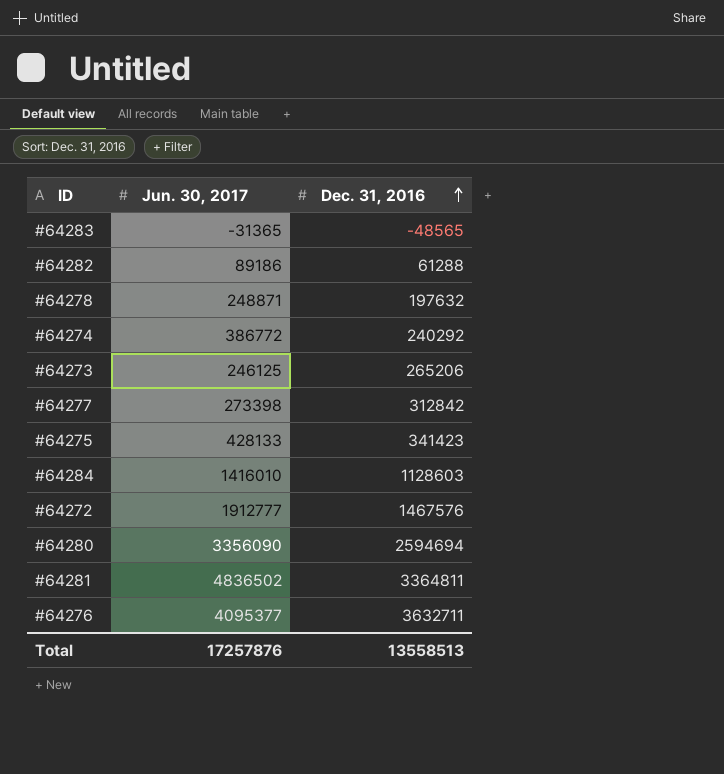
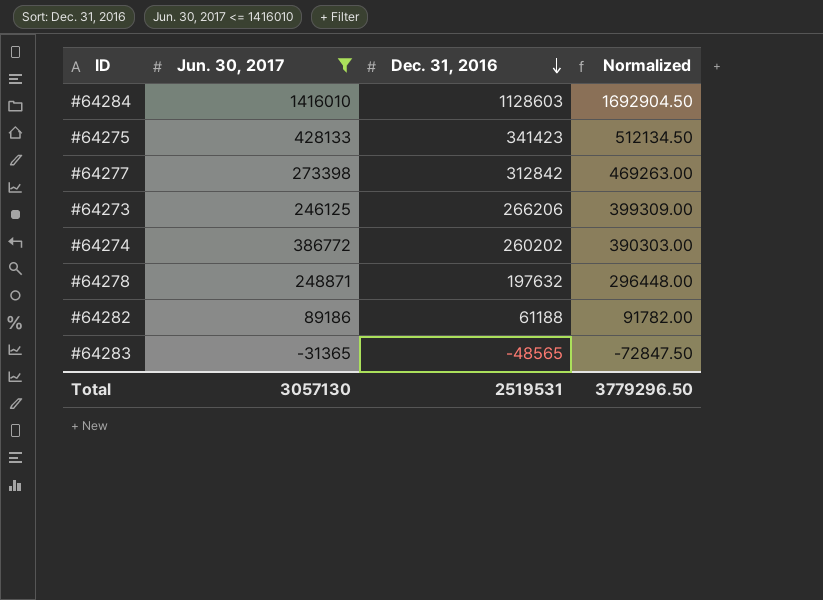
filter: none -> Jun. 30, 2017 <= 1416010
row order: Dec. 31, 2016 ascending -> Dec. 31, 2016 descending
column Normalized | formula: none -> [Dec. 31, 2016] * 1.5
#64273 | Dec. 31, 2016: 265206 -> 266206
#64274 | Dec. 31, 2016: 240292 -> 260202
#64282 | Dec. 31, 2016: 61288 -> 61188
Total | Jun. 30, 2017: 17257876 -> 3057130
Total | Dec. 31, 2016: 13558513 -> 2519531

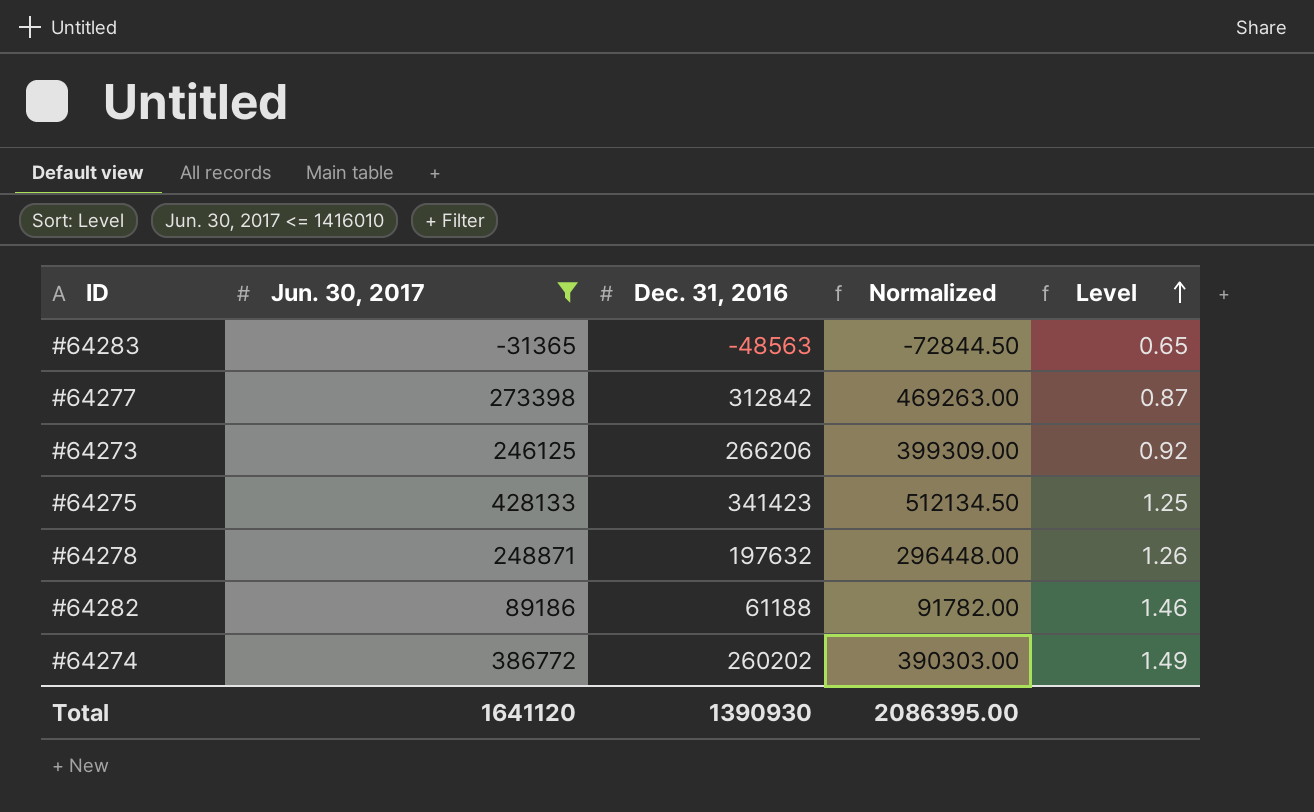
row order: Dec. 31, 2016 descending -> Level ascending
column Level | formula: none -> [Jun. 30, 2017] / [Dec. 31, 2016]
row #64284: 1416010 | 1128603 | 1692904.50 -> none
#64283 | Dec. 31, 2016: -48565 -> -48563
#64283 | Normalized: -72847.50 -> -72844.50
Total | Jun. 30, 2017: 3057130 -> 1641120
Total | Dec. 31, 2016: 2519531 -> 1390930
Total | Normalized: 3779296.50 -> 2086395.00

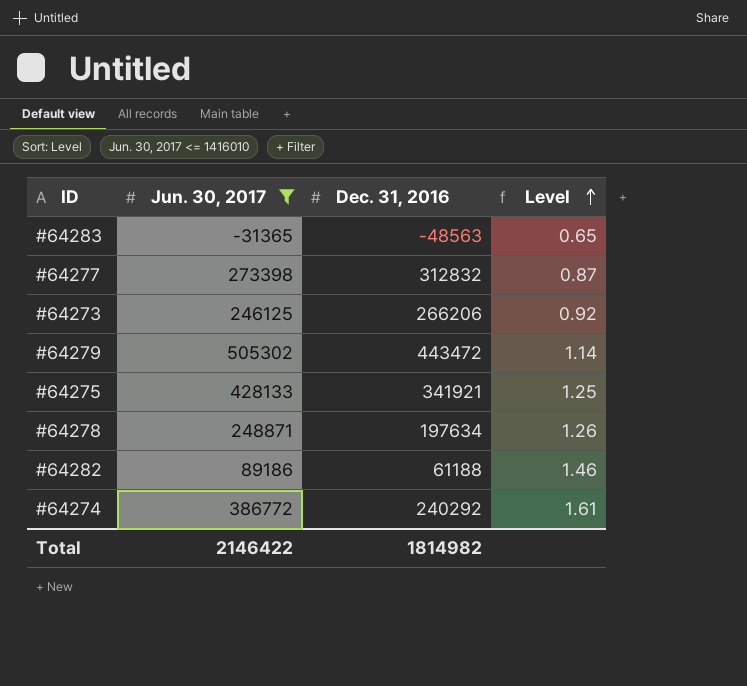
column Normalized | formula: [Dec. 31, 2016] * 1.5 -> none
#64277 | Dec. 31, 2016: 312842 -> 312832
row #64279: none -> 505302 | 443472 | 1.14
#64275 | Dec. 31, 2016: 341423 -> 341921
#64278 | Dec. 31, 2016: 197632 -> 197634
#64274 | Dec. 31, 2016: 260202 -> 240292
#64274 | Level: 1.49 -> 1.61
Total | Jun. 30, 2017: 1641120 -> 2146422
Total | Dec. 31, 2016: 1390930 -> 1814982

